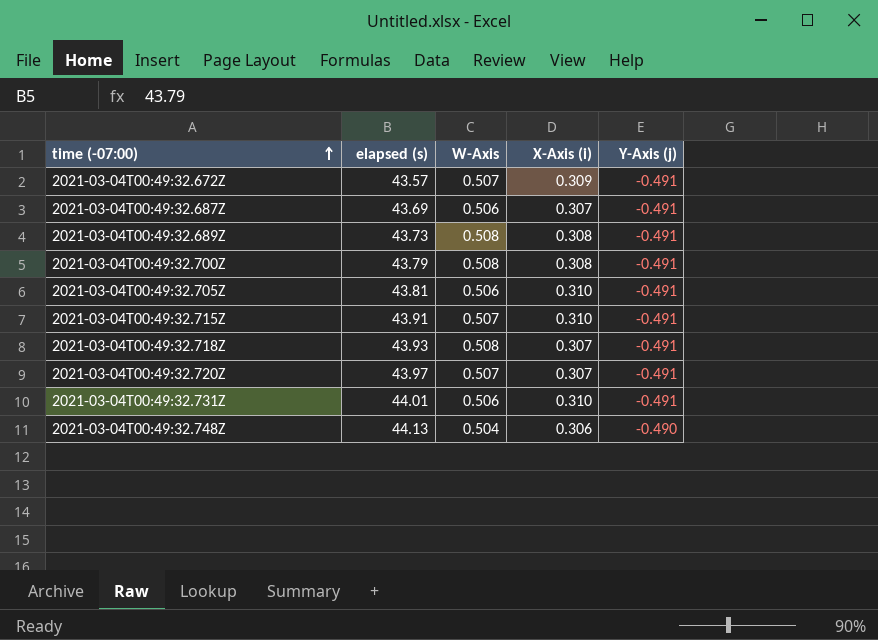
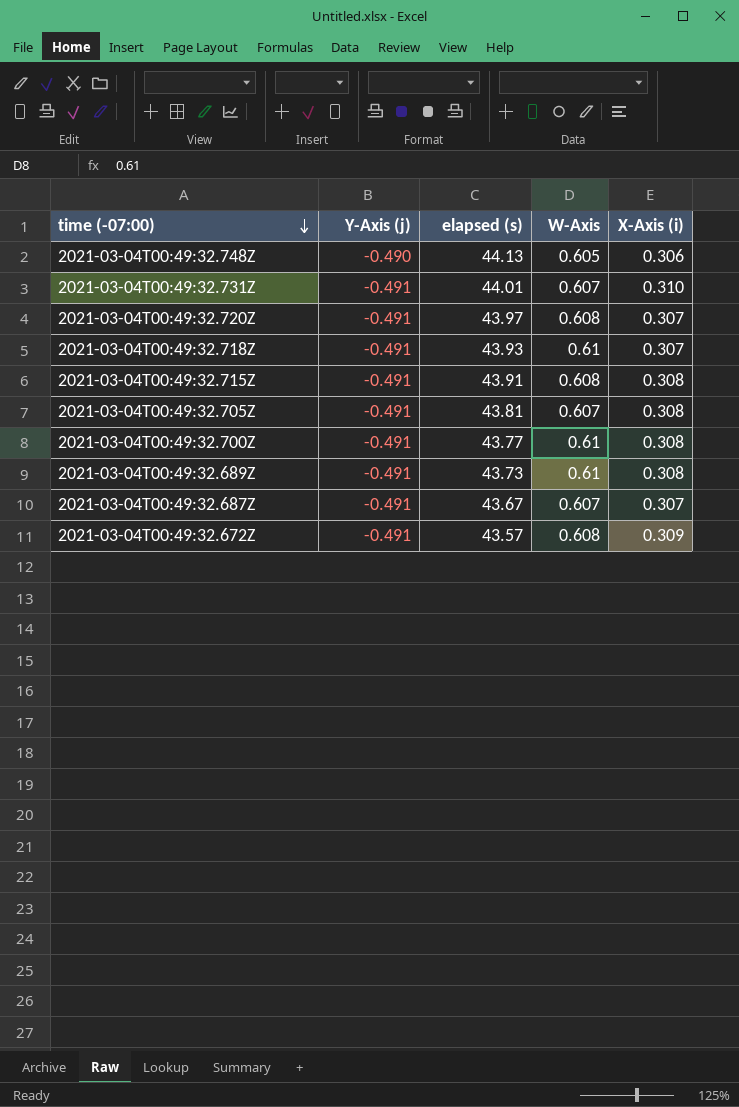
row order: time (-07:00) ascending -> time (-07:00) descending
column Y-Axis (j) | position: 5 -> 2
2021-03-04T00:49:32.748Z | W-Axis: 0.504 -> 0.605
2021-03-04T00:49:32.731Z | W-Axis: 0.506 -> 0.607
2021-03-04T00:49:32.720Z | W-Axis: 0.507 -> 0.608
2021-03-04T00:49:32.718Z | W-Axis: 0.508 -> 0.61
2021-03-04T00:49:32.715Z | W-Axis: 0.507 -> 0.608
2021-03-04T00:49:32.715Z | X-Axis (i): 0.310 -> 0.308
2021-03-04T00:49:32.705Z | W-Axis: 0.506 -> 0.607
2021-03-04T00:49:32.705Z | X-Axis (i): 0.310 -> 0.308
2021-03-04T00:49:32.700Z | elapsed (s): 43.79 -> 43.77
2021-03-04T00:49:32.700Z | W-Axis: 0.508 -> 0.61
2021-03-04T00:49:32.689Z | W-Axis: 0.508 -> 0.61
2021-03-04T00:49:32.687Z | elapsed (s): 43.69 -> 43.67
2021-03-04T00:49:32.687Z | W-Axis: 0.506 -> 0.607
2021-03-04T00:49:32.672Z | W-Axis: 0.507 -> 0.608

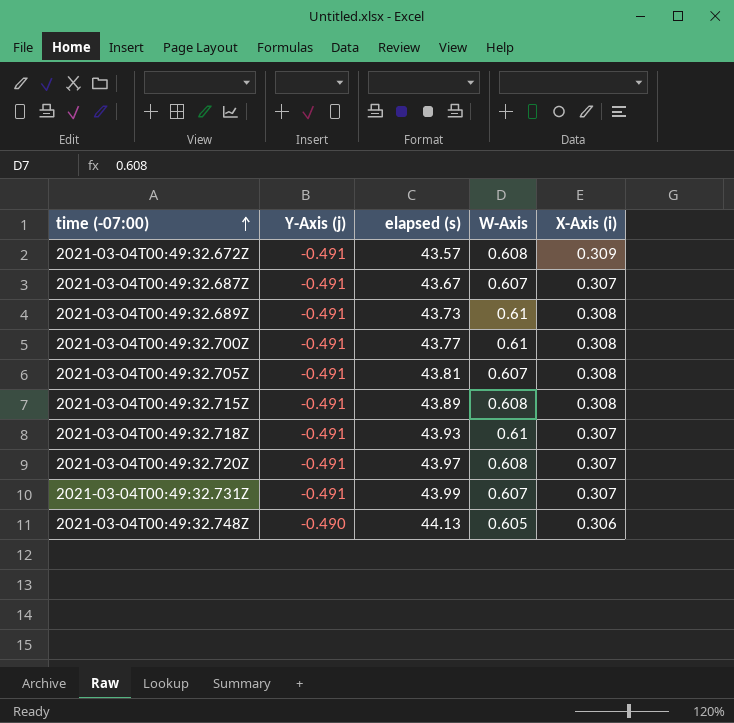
row order: time (-07:00) descending -> time (-07:00) ascending
2021-03-04T00:49:32.715Z | elapsed (s): 43.91 -> 43.89
2021-03-04T00:49:32.731Z | elapsed (s): 44.01 -> 43.99
2021-03-04T00:49:32.731Z | X-Axis (i): 0.310 -> 0.307

